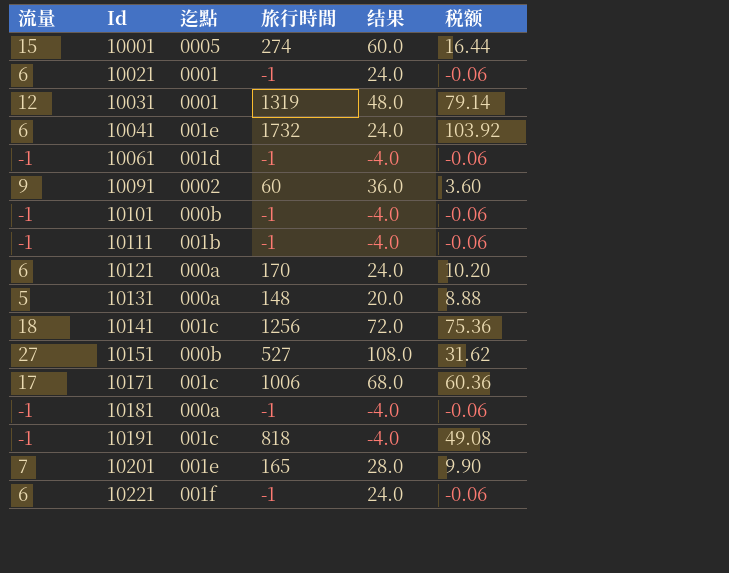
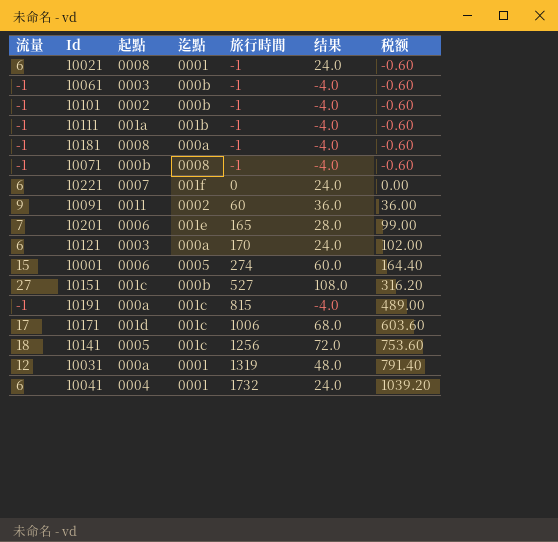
row order: Id ascending -> 旅行時間 ascending
column 起點 | position: none -> 3
column 税额 | formula: [旅行時間] * 0.06 -> [旅行時間] * 0.6
row 10131: 5 | 000a | 148 | 20.0 | 8.88 -> none
10061 | 迄點: 001d -> 000b
row 10071: none -> -1 | 000b | 0008 | -1 | -4.0 | -0.60
10221 | 旅行時間: -1 -> 0
10191 | 旅行時間: 818 -> 815
10041 | 迄點: 001e -> 0001

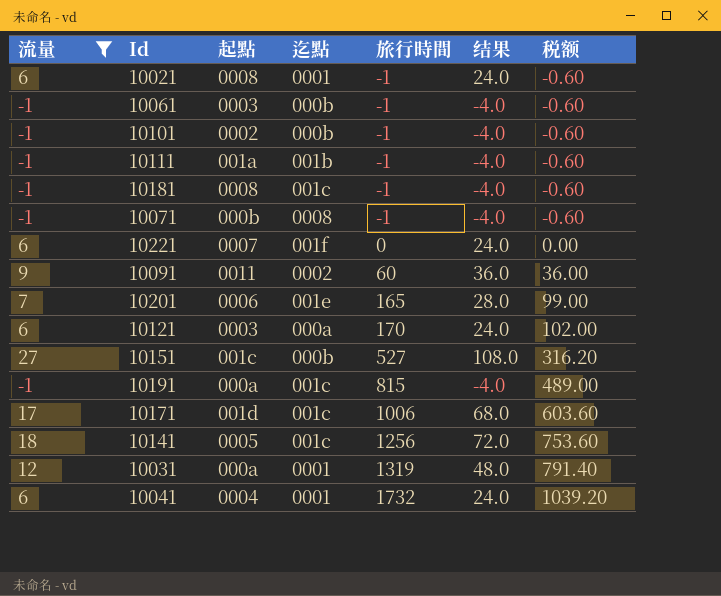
filter: none -> 流量 != 15
10181 | 迄點: 000a -> 001c

